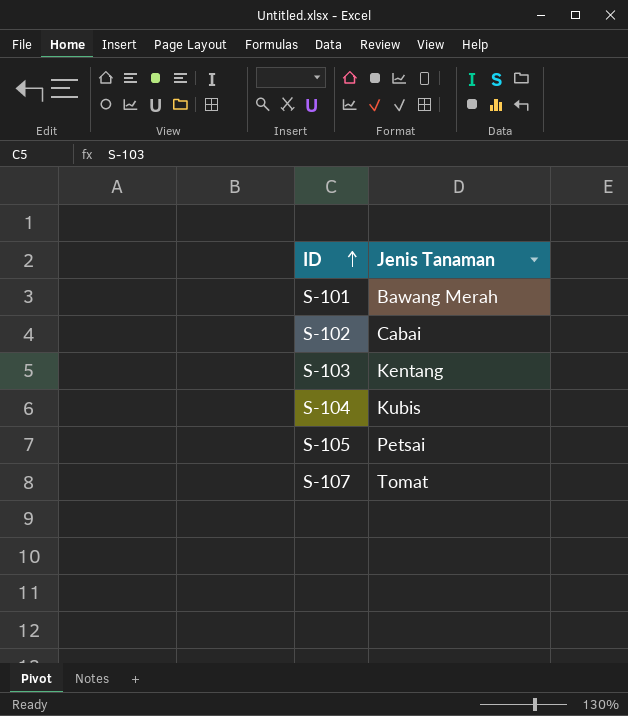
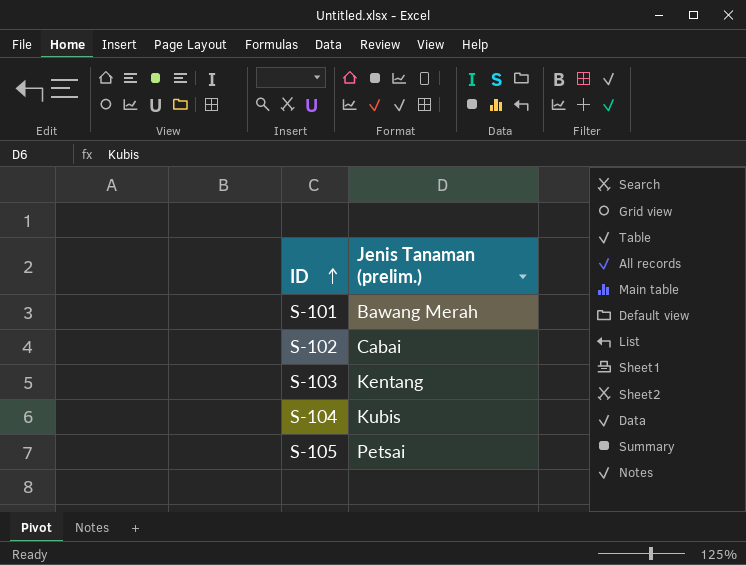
column name: Jenis Tanaman -> Jenis Tanaman (prelim.)
row S-107: Tomat -> none

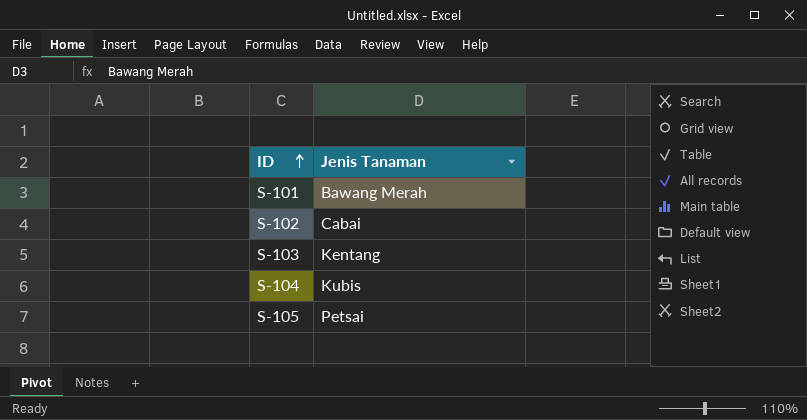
column name: Jenis Tanaman (prelim.) -> Jenis Tanaman

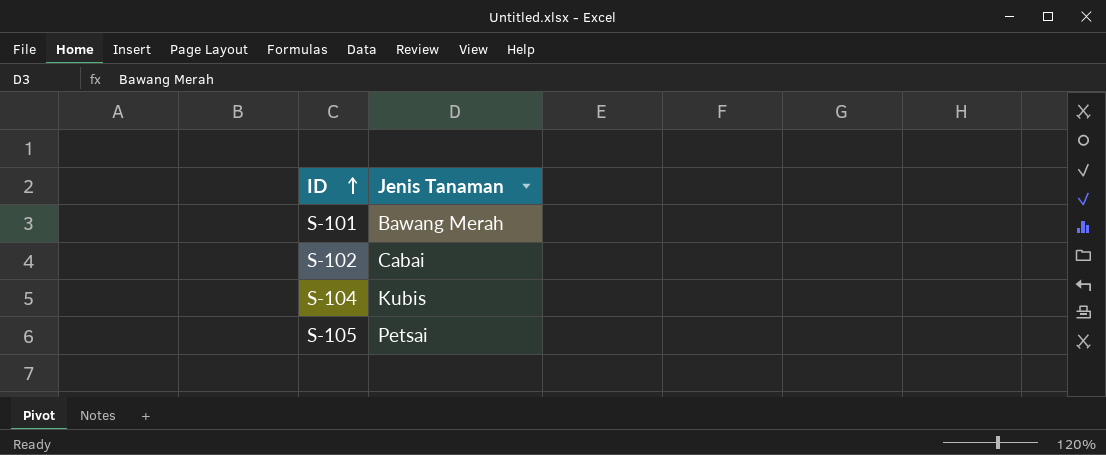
row S-103: Kentang -> none

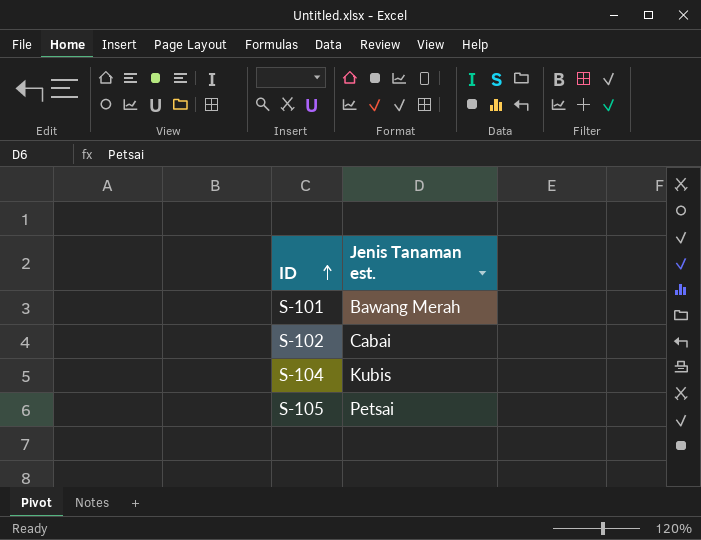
column name: Jenis Tanaman -> Jenis Tanaman est.

